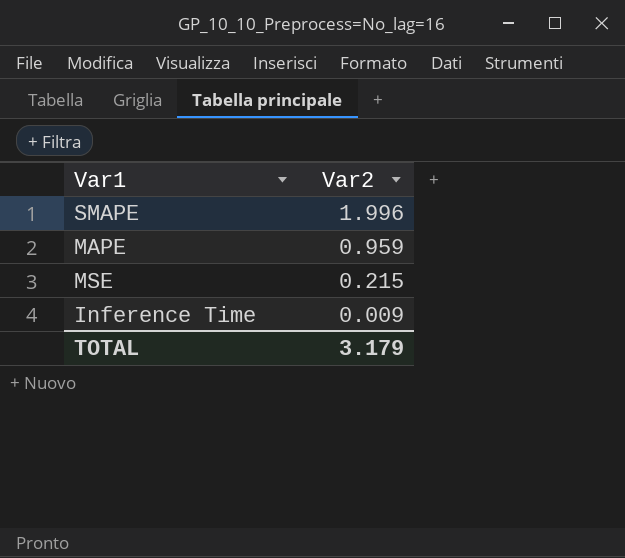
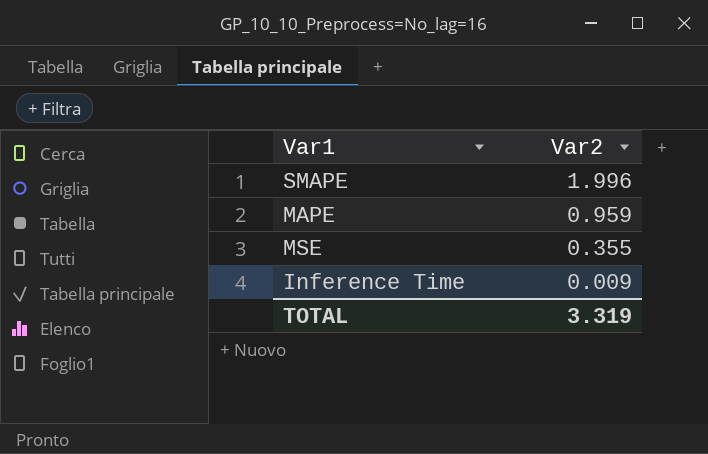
MSE | Var2: 0.215 -> 0.355
TOTAL | Var2: 3.179 -> 3.319

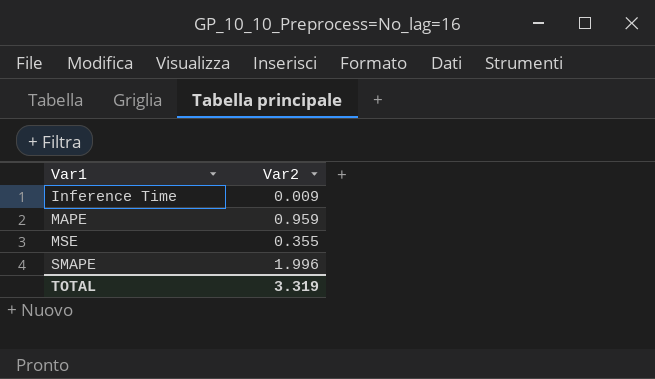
row order: Var2 descending -> Var1 ascending

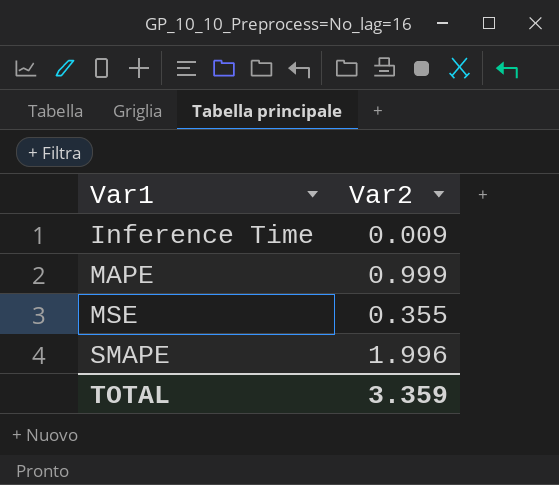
MAPE | Var2: 0.959 -> 0.999
TOTAL | Var2: 3.319 -> 3.359

